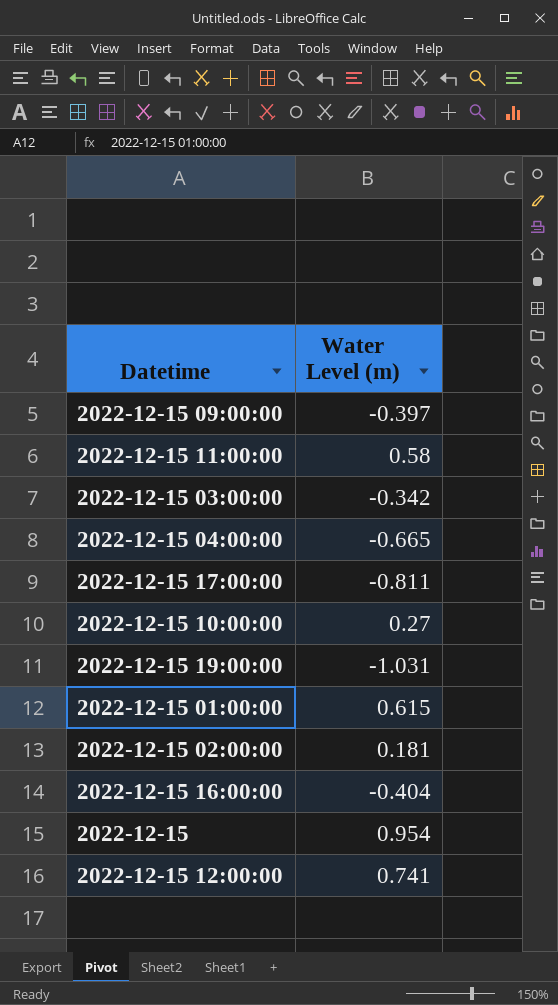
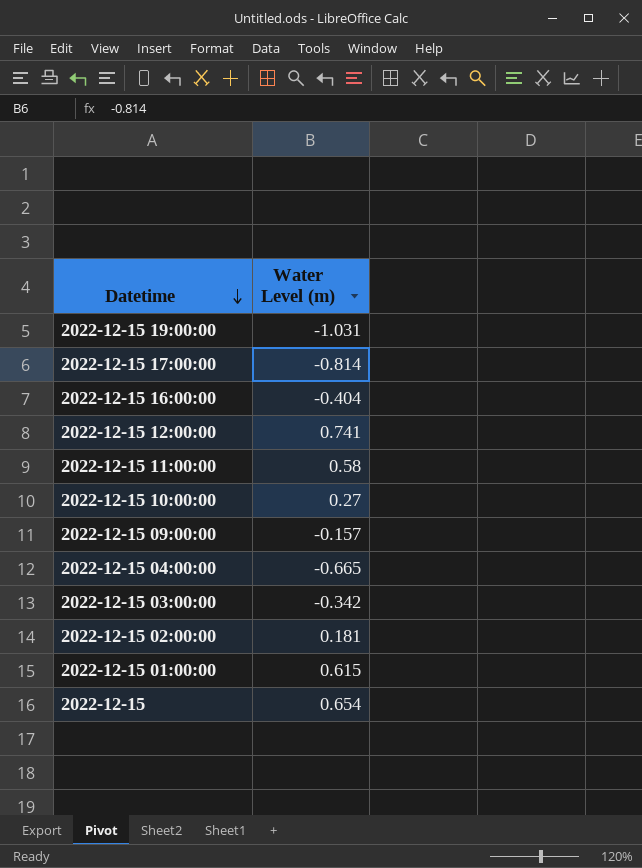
row order: none -> Datetime descending
2022-12-15 17:00:00 | Water Level (m): -0.811 -> -0.814
2022-12-15 09:00:00 | Water Level (m): -0.397 -> -0.157
2022-12-15 | Water Level (m): 0.954 -> 0.654

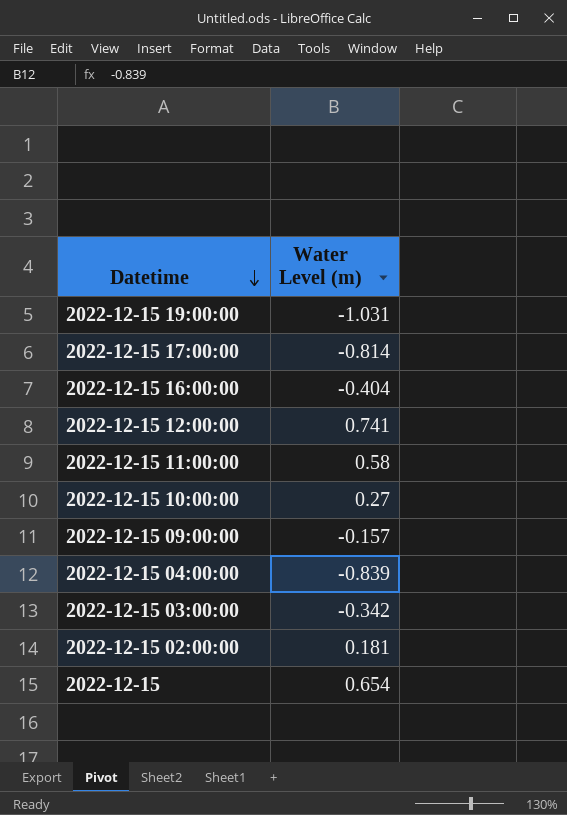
row 2022-12-15 01:00:00: 0.615 -> none
2022-12-15 04:00:00 | Water Level (m): -0.665 -> -0.839

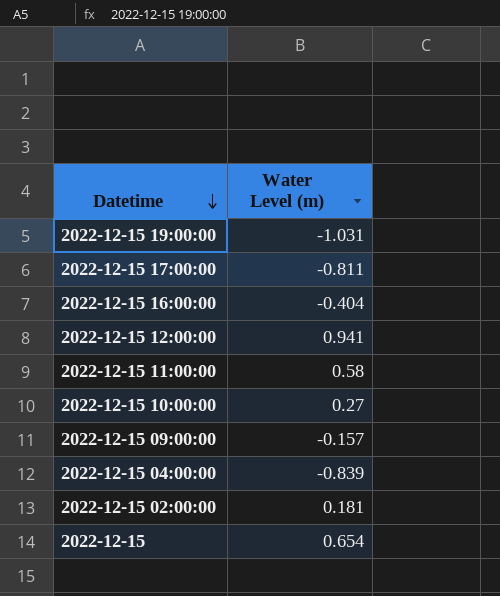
row 2022-12-15 03:00:00: -0.342 -> none
2022-12-15 17:00:00 | Water Level (m): -0.814 -> -0.811
2022-12-15 12:00:00 | Water Level (m): 0.741 -> 0.941

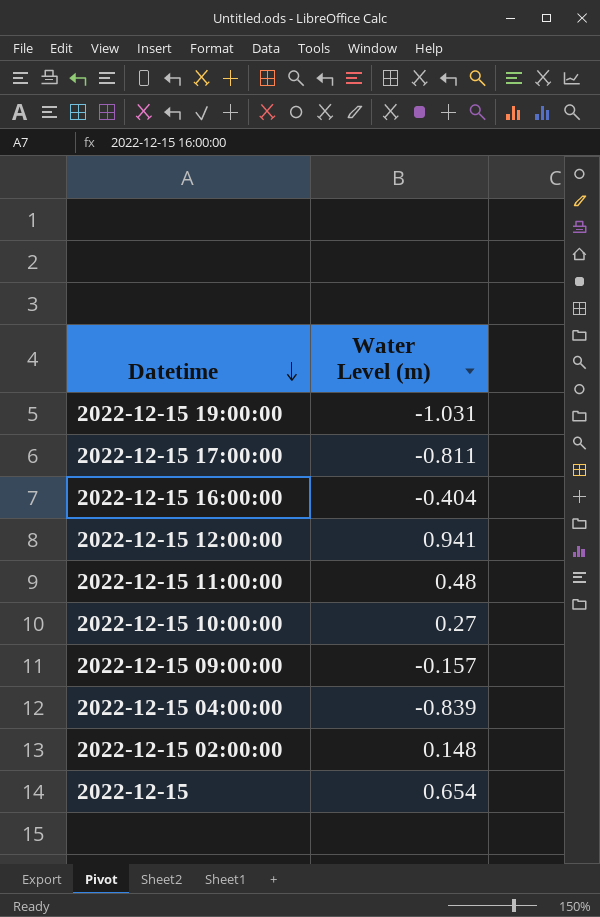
2022-12-15 11:00:00 | Water Level (m): 0.58 -> 0.48
2022-12-15 02:00:00 | Water Level (m): 0.181 -> 0.148

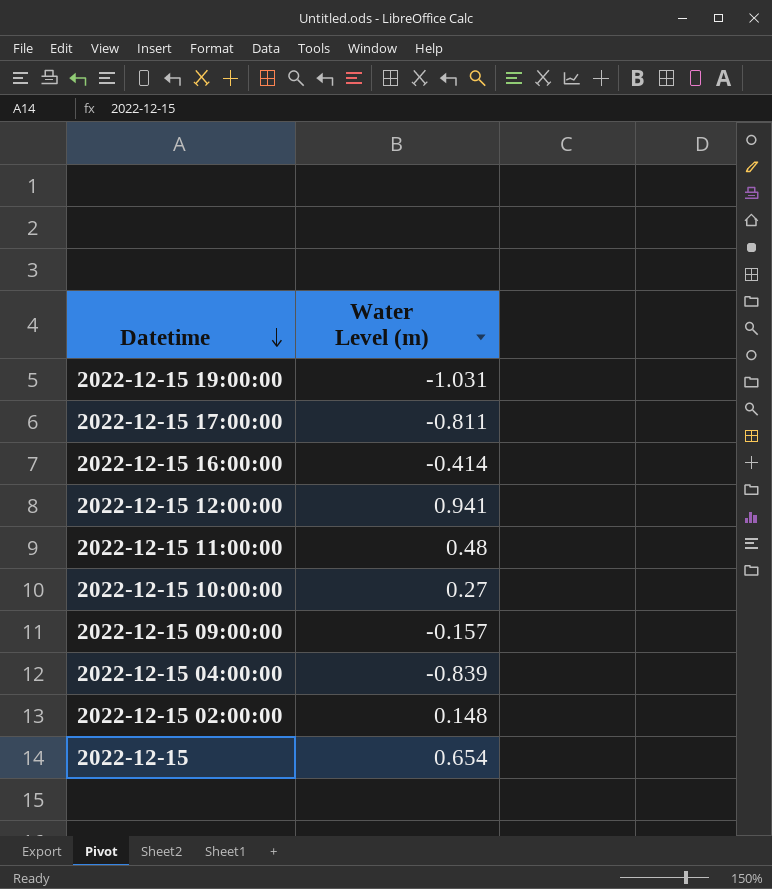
2022-12-15 16:00:00 | Water Level (m): -0.404 -> -0.414

